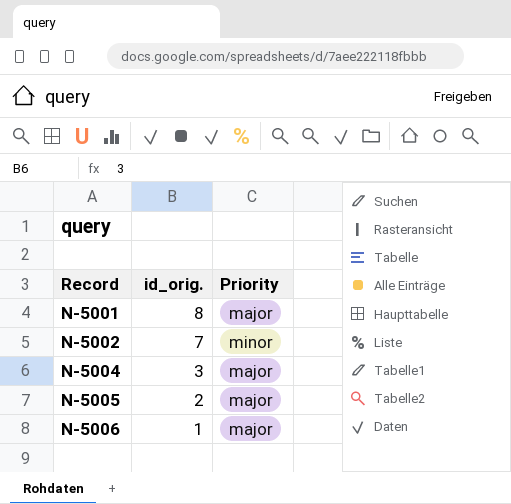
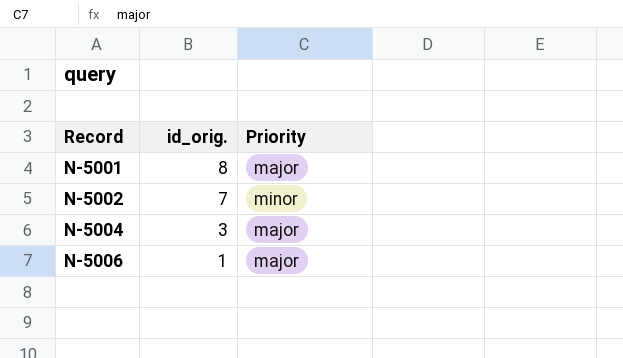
row N-5005: 2 | major -> none

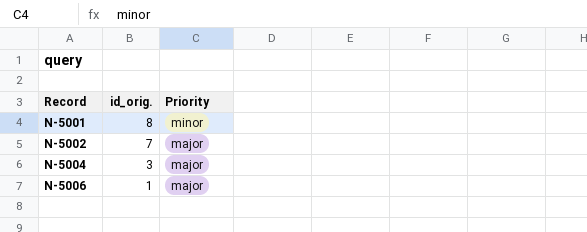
N-5001 | Priority: major -> minor
N-5002 | Priority: minor -> major

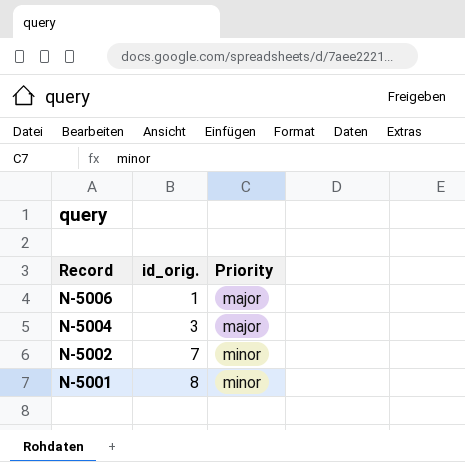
row order: Record ascending -> Record descending
N-5002 | Priority: major -> minor

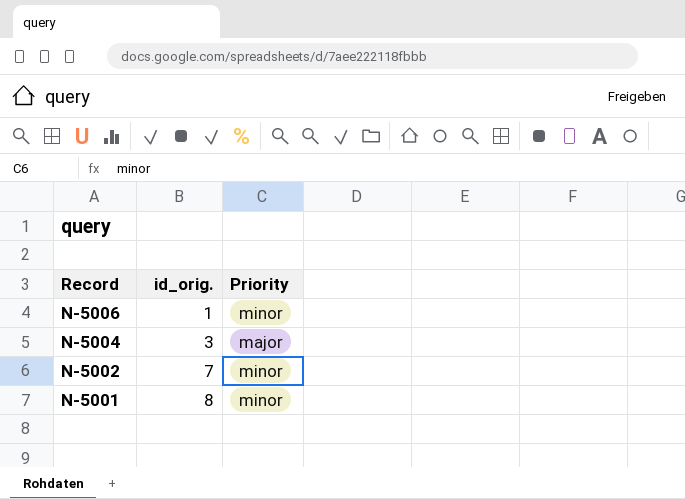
N-5006 | Priority: major -> minor

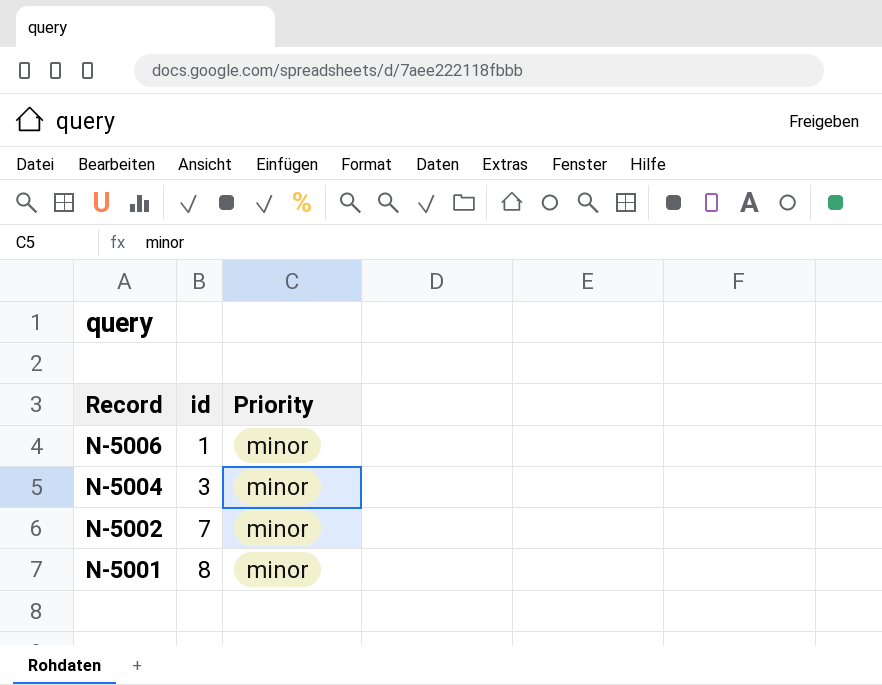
column name: id_orig. -> id
N-5004 | Priority: major -> minor

